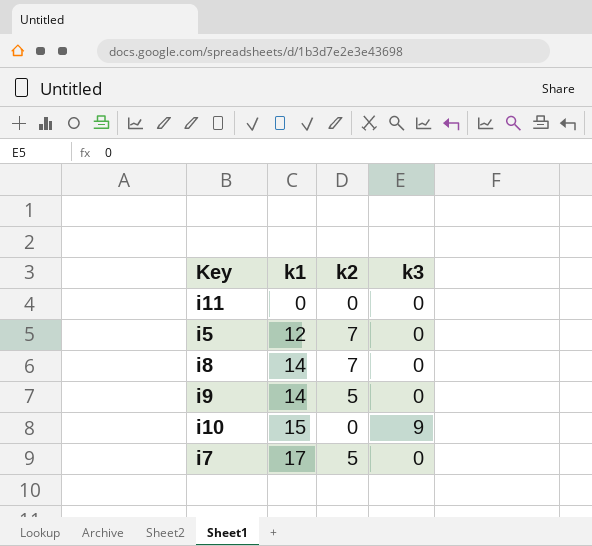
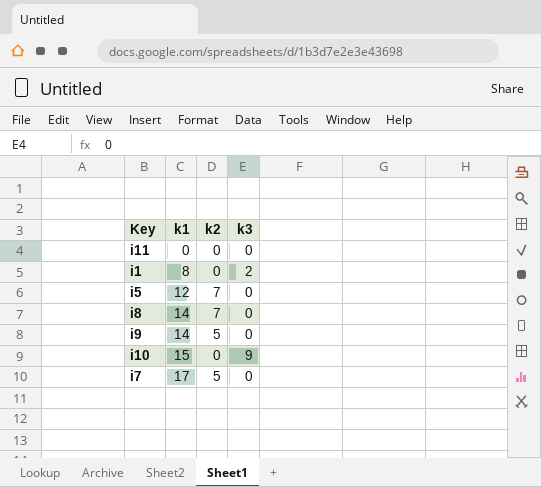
row i1: none -> 8 | 0 | 2

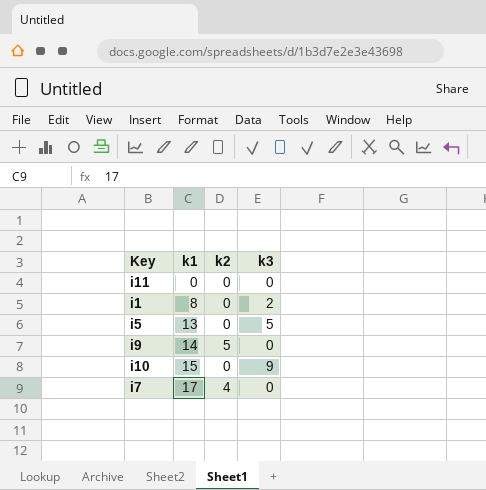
row i8: 14 | 7 | 0 -> none
i5 | k1: 12 -> 13
i5 | k2: 7 -> 0
i5 | k3: 0 -> 5
i7 | k2: 5 -> 4

